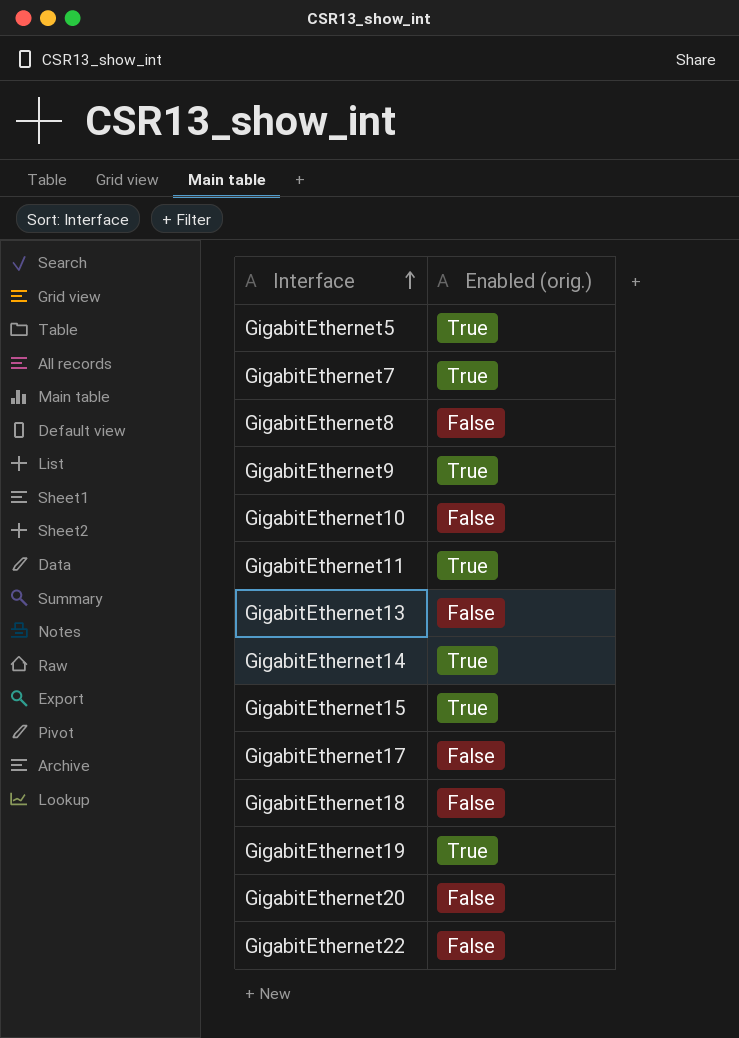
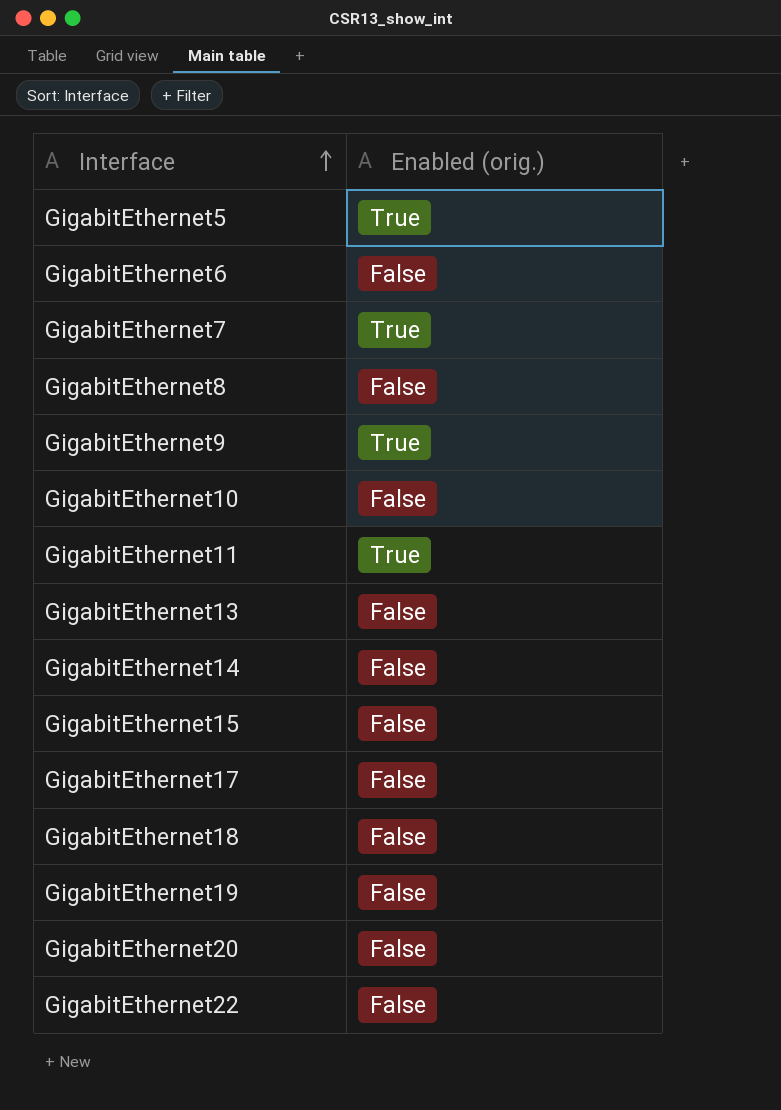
row GigabitEthernet6: none -> False
GigabitEthernet14 | Enabled (orig.): True -> False
GigabitEthernet15 | Enabled (orig.): True -> False
GigabitEthernet19 | Enabled (orig.): True -> False

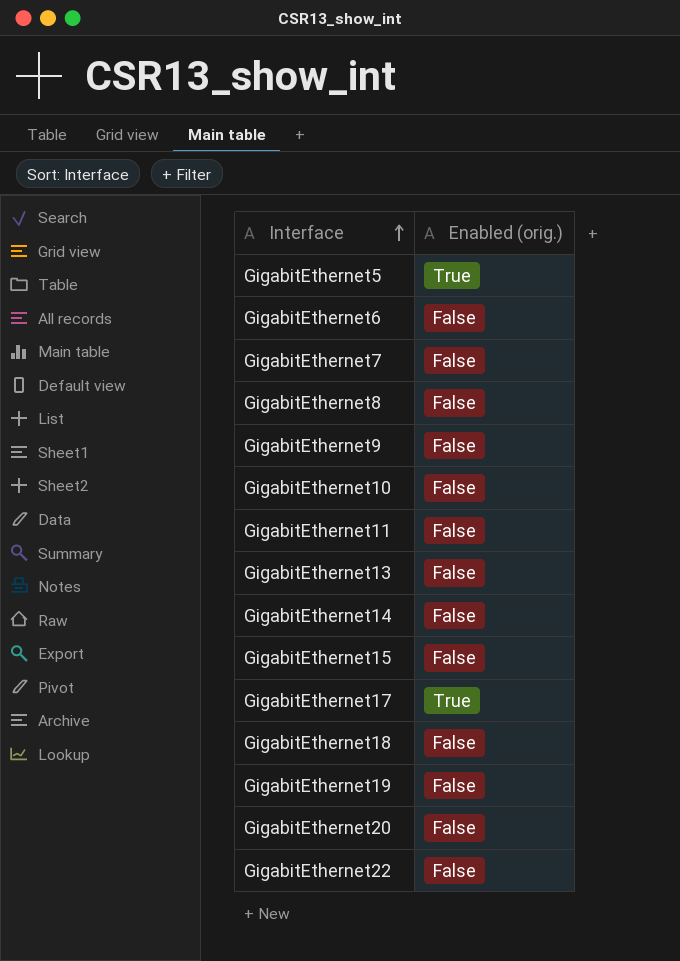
GigabitEthernet7 | Enabled (orig.): True -> False
GigabitEthernet9 | Enabled (orig.): True -> False
GigabitEthernet11 | Enabled (orig.): True -> False
GigabitEthernet17 | Enabled (orig.): False -> True

